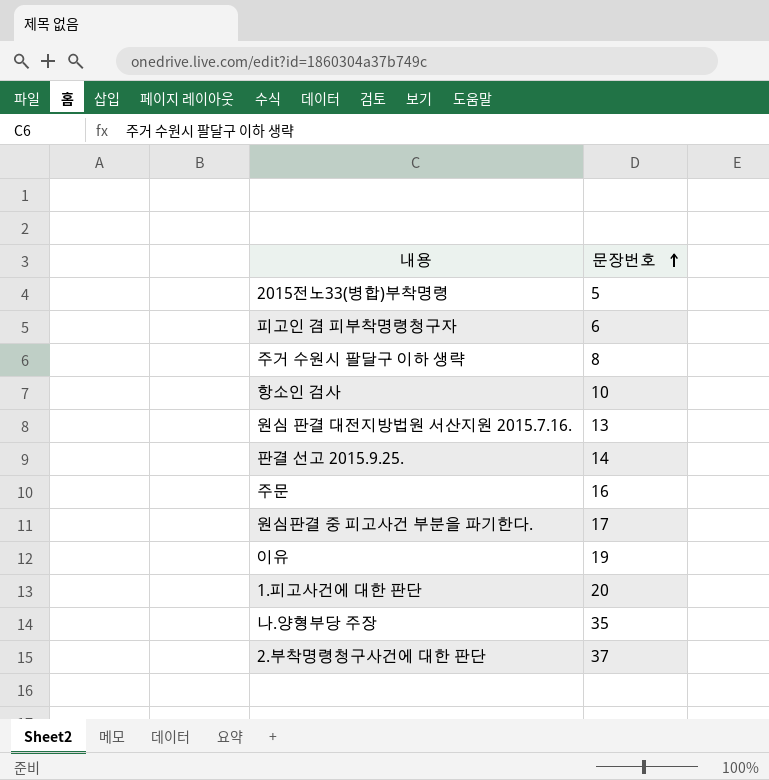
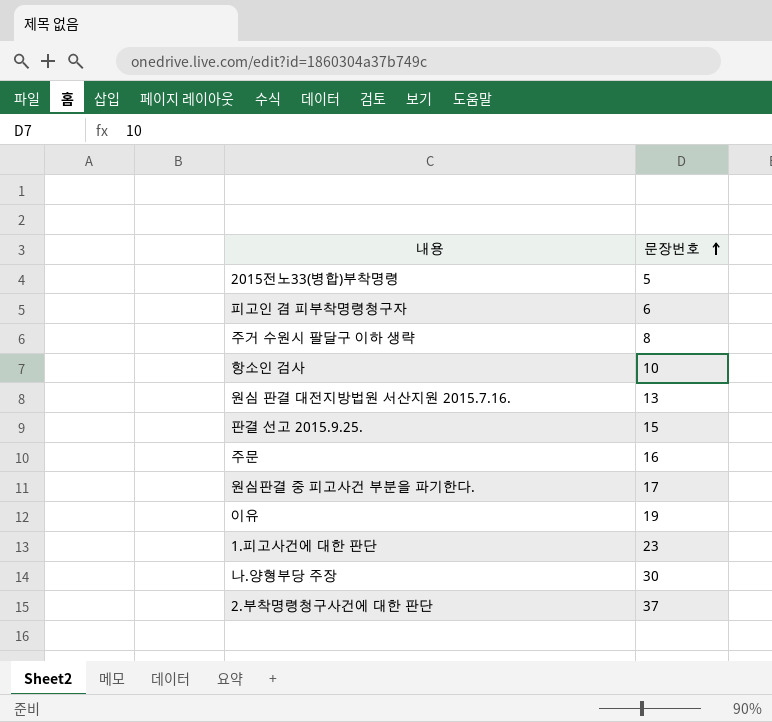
판결 선고 2015.9.25. | 문장번호: 14 -> 15
1.피고사건에 대한 판단 | 문장번호: 20 -> 23
나.양형부당 주장 | 문장번호: 35 -> 30

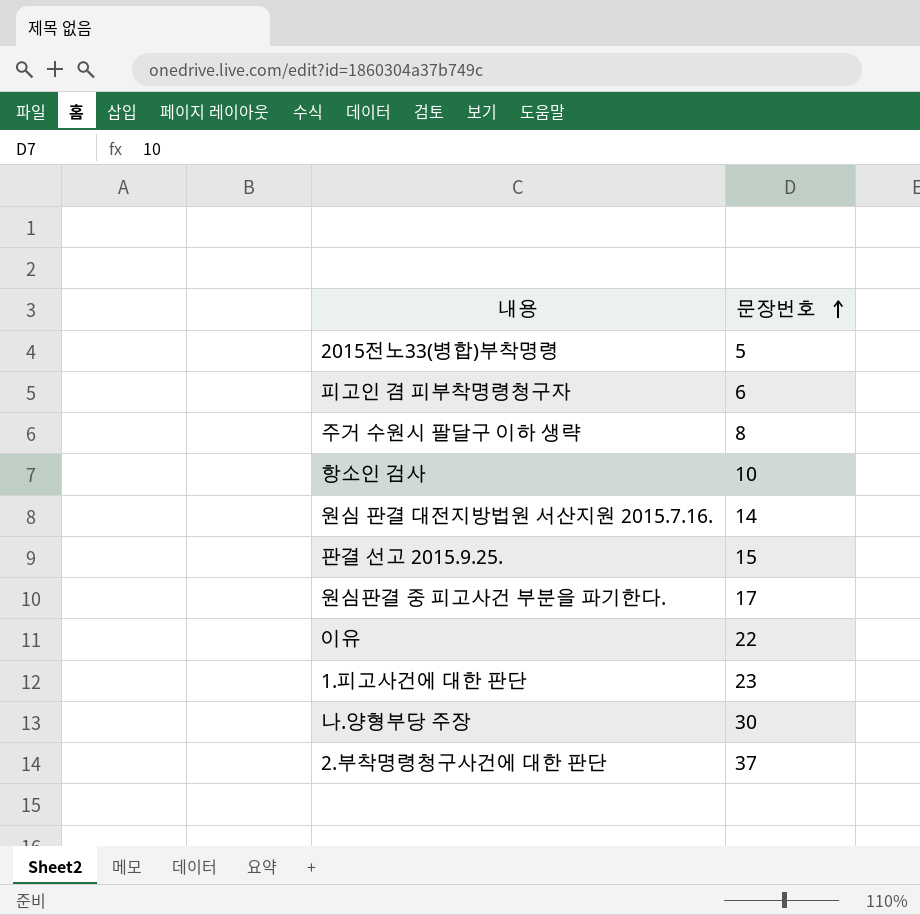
row 주문: 16 -> none
원심 판결 대전지방법원 서산지원 2015.7.16. | 문장번호: 13 -> 14
이유 | 문장번호: 19 -> 22

